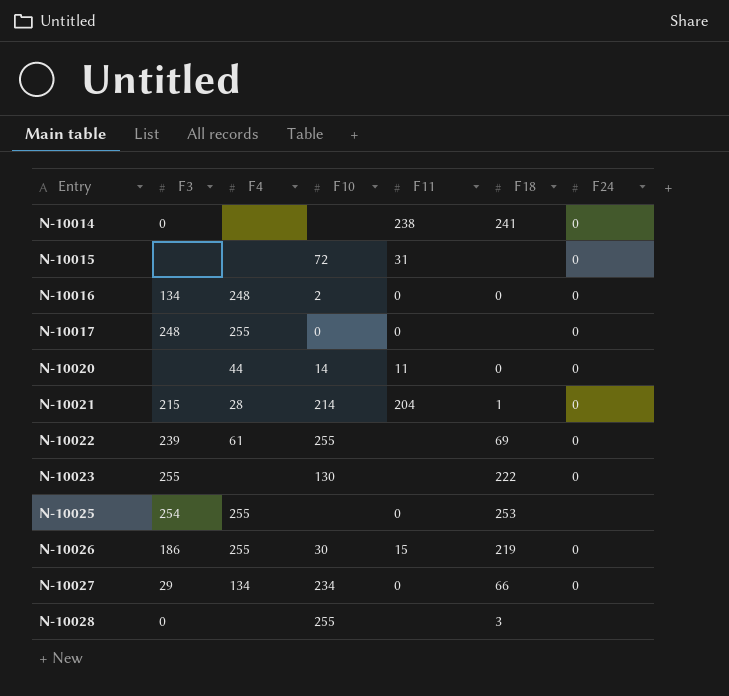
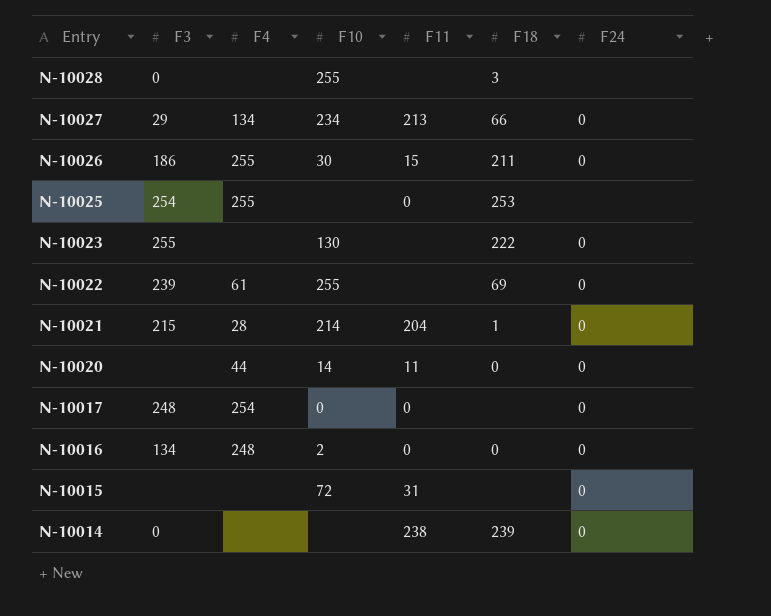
row order: Entry ascending -> Entry descending
N-10027 | F11: 0 -> 213
N-10026 | F18: 219 -> 211
N-10017 | F4: 255 -> 254
N-10014 | F18: 241 -> 239

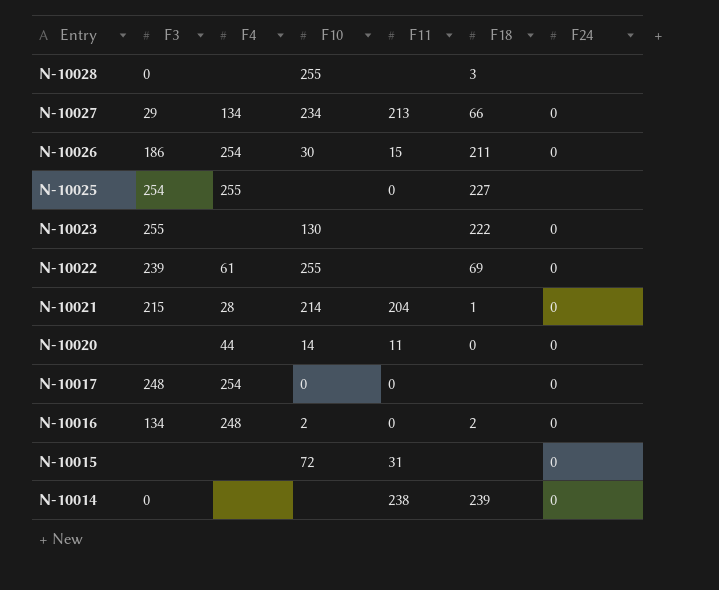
N-10026 | F4: 255 -> 254
N-10025 | F18: 253 -> 227
N-10016 | F18: 0 -> 2

